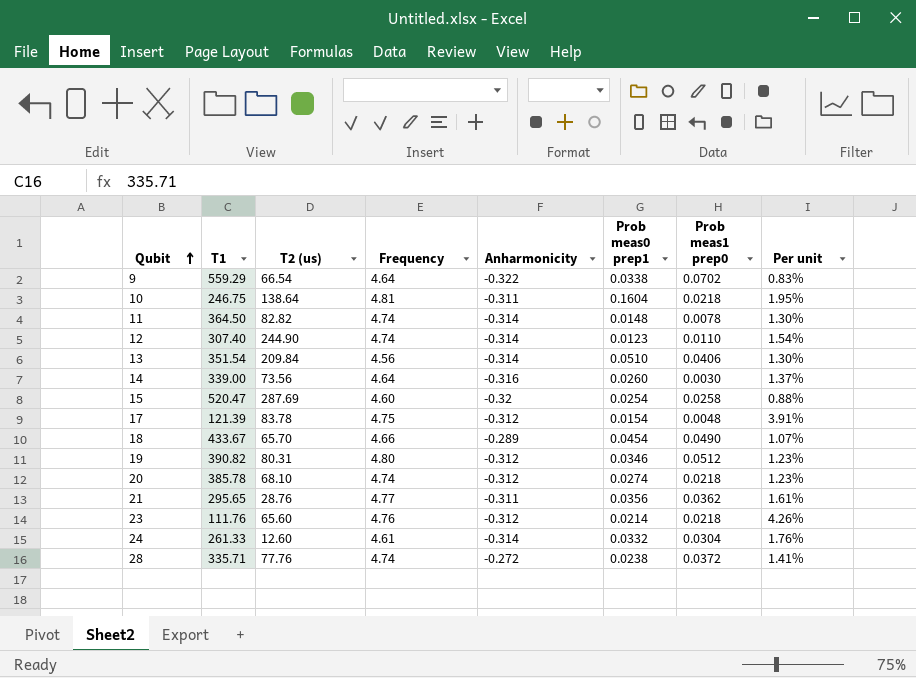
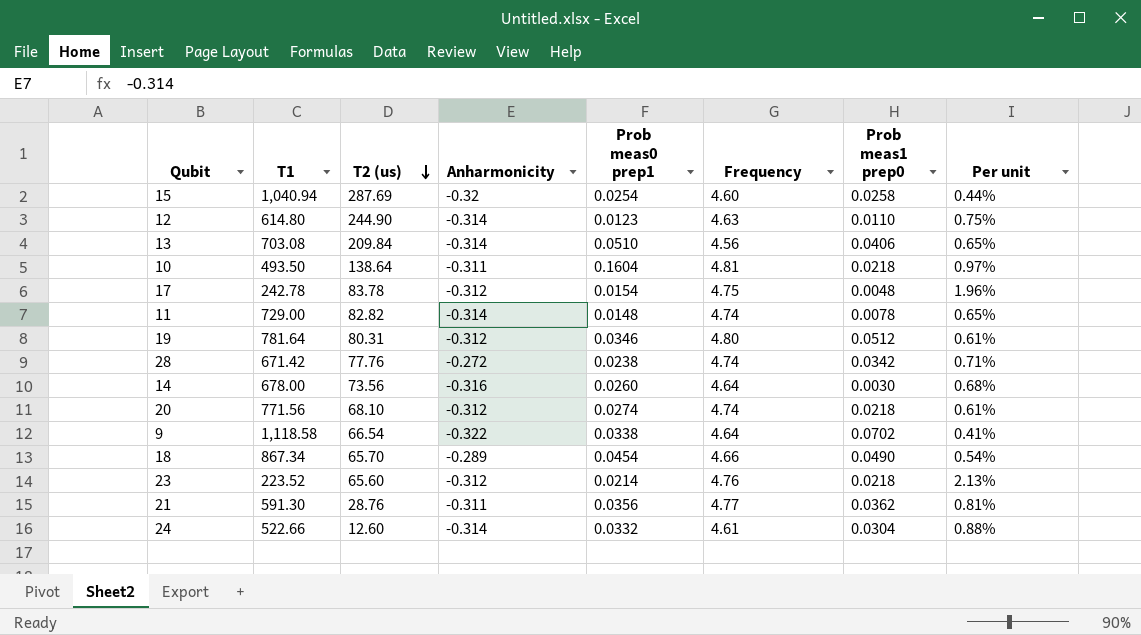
row order: Qubit ascending -> T2 (us) descending
column Frequency | position: 4 -> 6
15 | T1: 520.47 -> 1,040.94
15 | Per unit: 0.88% -> 0.44%
12 | T1: 307.40 -> 614.80
12 | Frequency: 4.74 -> 4.63
12 | Per unit: 1.54% -> 0.75%
13 | T1: 351.54 -> 703.08
13 | Per unit: 1.30% -> 0.65%
10 | T1: 246.75 -> 493.50
10 | Per unit: 1.95% -> 0.97%
17 | T1: 121.39 -> 242.78
17 | Per unit: 3.91% -> 1.96%
11 | T1: 364.50 -> 729.00
11 | Per unit: 1.30% -> 0.65%
19 | T1: 390.82 -> 781.64
19 | Per unit: 1.23% -> 0.61%
28 | T1: 335.71 -> 671.42
28 | Prob meas1 prep0: 0.0372 -> 0.0342
28 | Per unit: 1.41% -> 0.71%
14 | T1: 339.00 -> 678.00
14 | Per unit: 1.37% -> 0.68%
20 | T1: 385.78 -> 771.56
20 | Per unit: 1.23% -> 0.61%
9 | T1: 559.29 -> 1,118.58
9 | Per unit: 0.83% -> 0.41%
18 | T1: 433.67 -> 867.34
18 | Per unit: 1.07% -> 0.54%
23 | T1: 111.76 -> 223.52
23 | Per unit: 4.26% -> 2.13%
21 | T1: 295.65 -> 591.30
21 | Per unit: 1.61% -> 0.81%
24 | T1: 261.33 -> 522.66
24 | Per unit: 1.76% -> 0.88%

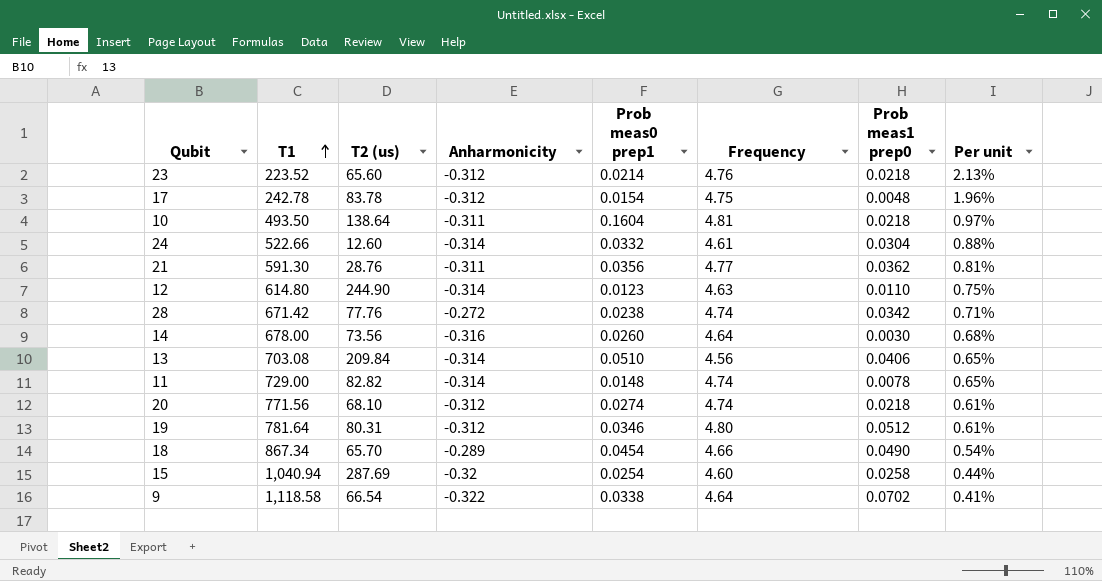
row order: T2 (us) descending -> T1 ascending

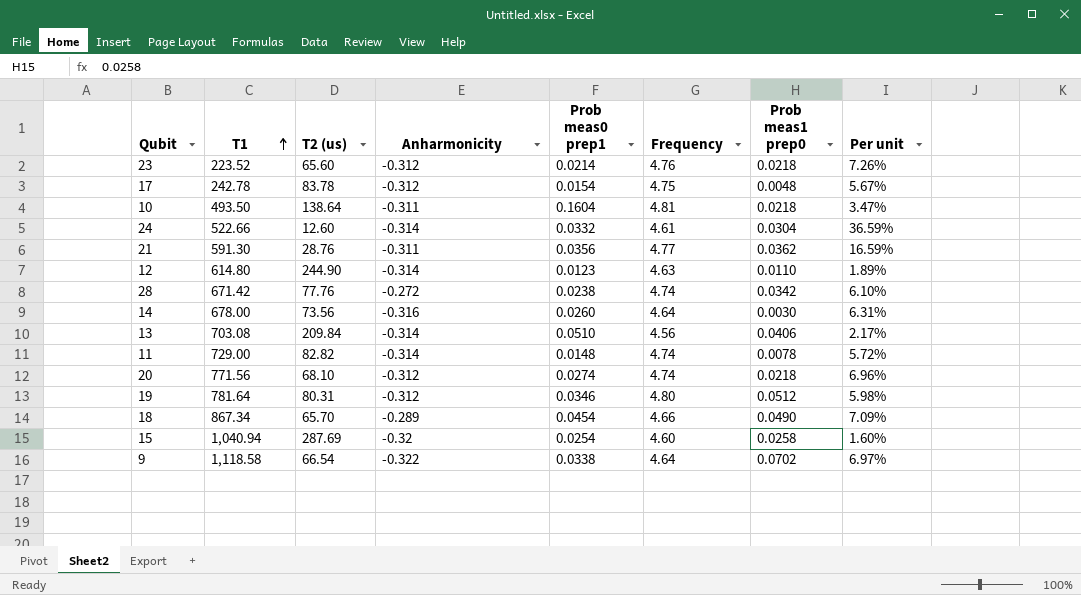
column Per unit | formula: [Frequency] / [T1] -> [Frequency] / [T2 (us)]

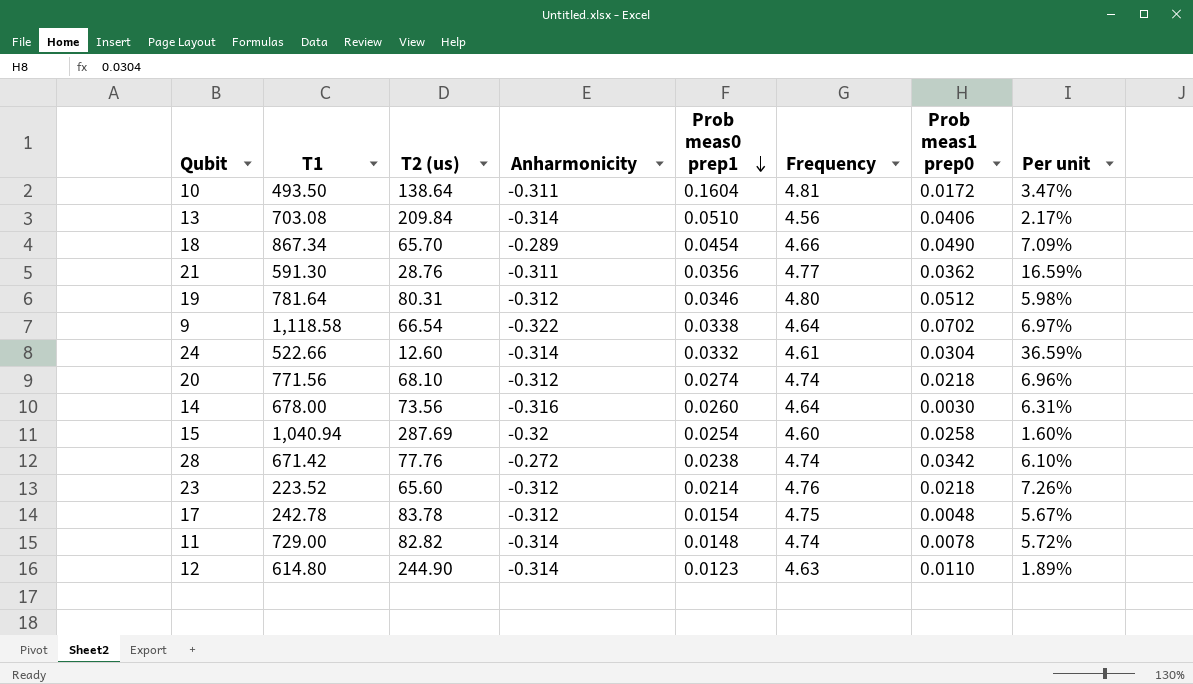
row order: T1 ascending -> Prob meas0 prep1 descending
10 | Prob meas1 prep0: 0.0218 -> 0.0172

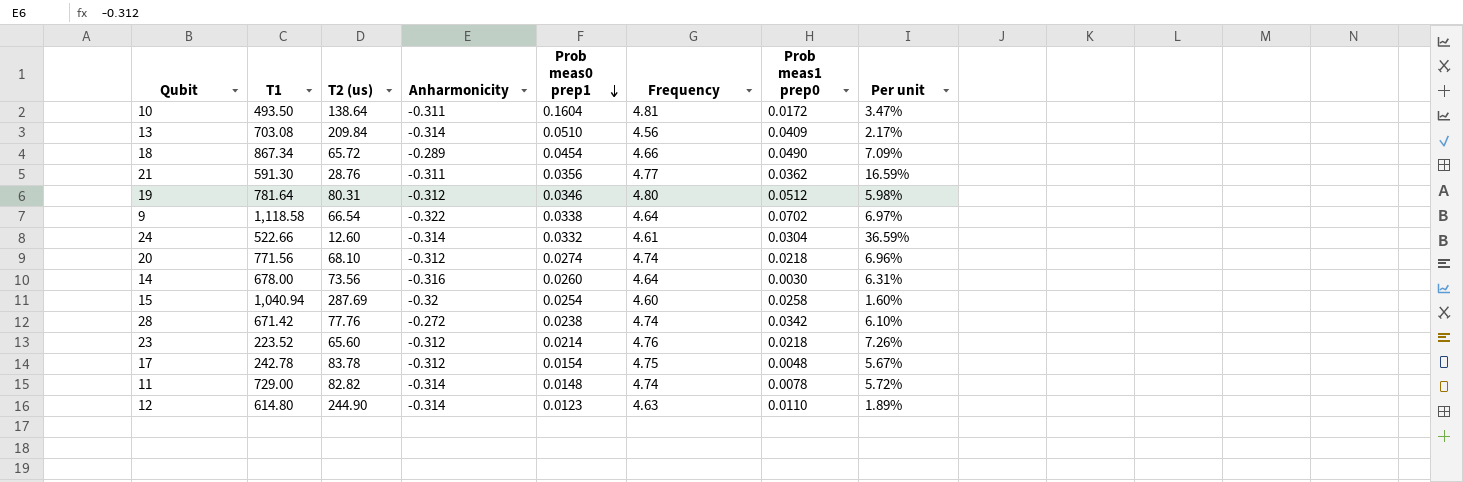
13 | Prob meas1 prep0: 0.0406 -> 0.0409
18 | T2 (us): 65.70 -> 65.72

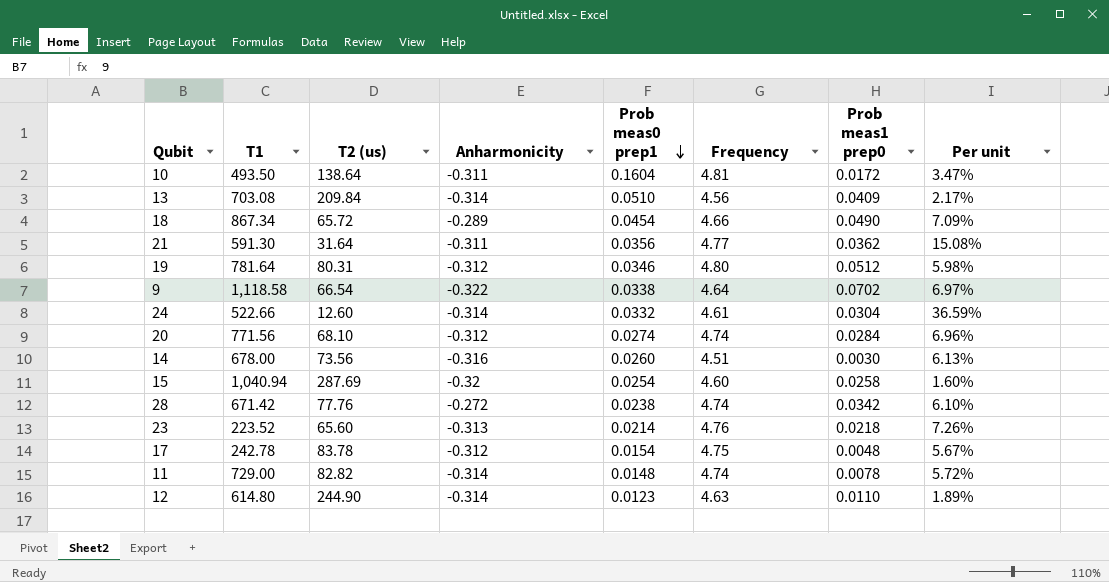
21 | T2 (us): 28.76 -> 31.64
21 | Per unit: 16.59% -> 15.08%
20 | Prob meas1 prep0: 0.0218 -> 0.0284
14 | Frequency: 4.64 -> 4.51
14 | Per unit: 6.31% -> 6.13%
23 | Anharmonicity: -0.312 -> -0.313

